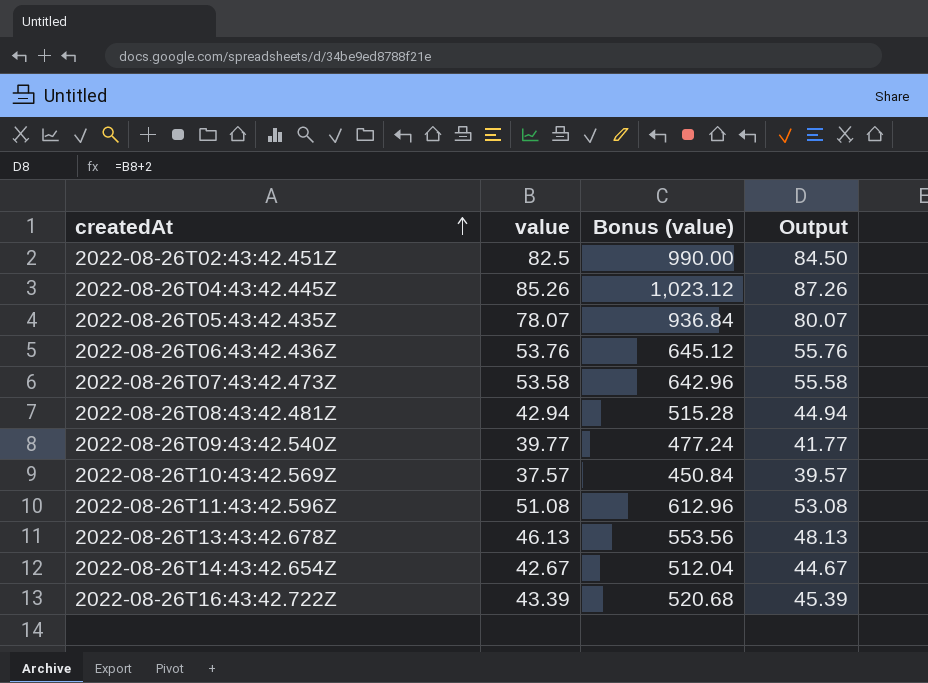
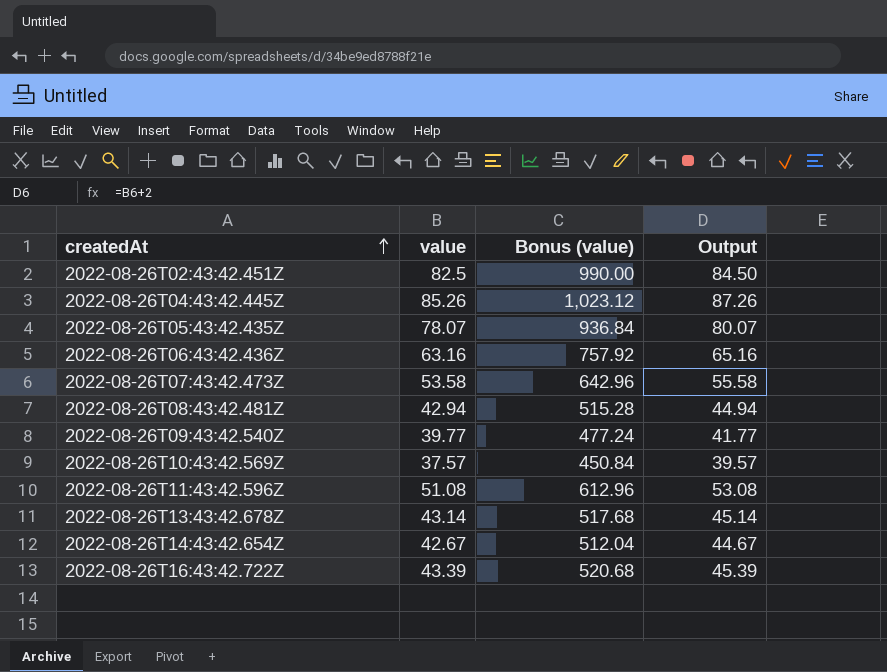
2022-08-26T06:43:42.436Z | value: 53.76 -> 63.16
2022-08-26T06:43:42.436Z | Bonus (value): 645.12 -> 757.92
2022-08-26T06:43:42.436Z | Output: 55.76 -> 65.16
2022-08-26T13:43:42.678Z | value: 46.13 -> 43.14
2022-08-26T13:43:42.678Z | Bonus (value): 553.56 -> 517.68
2022-08-26T13:43:42.678Z | Output: 48.13 -> 45.14

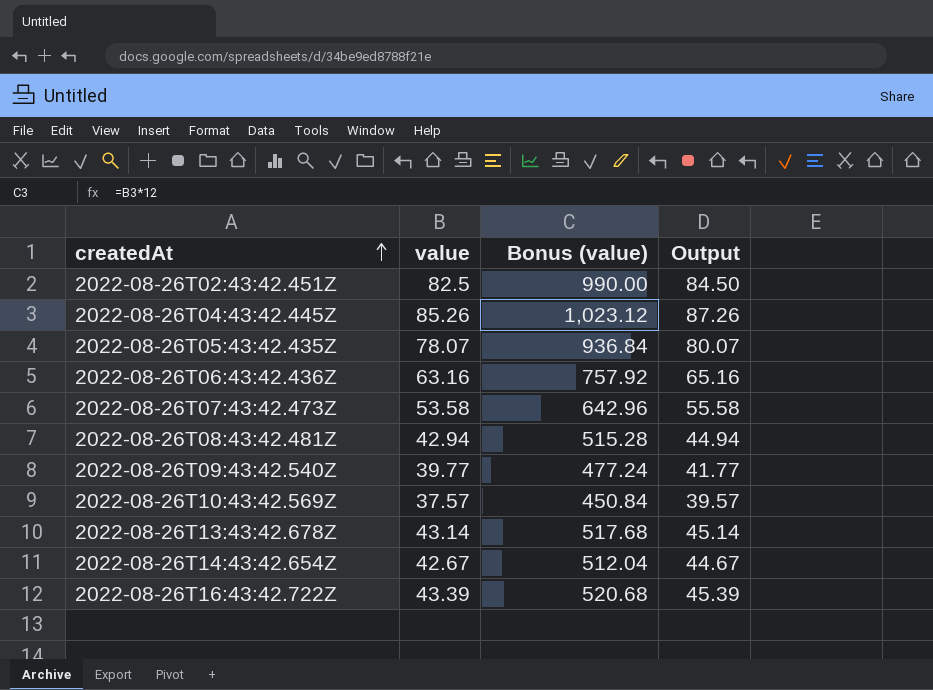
row 2022-08-26T11:43:42.596Z: 51.08 | 612.96 | 53.08 -> none

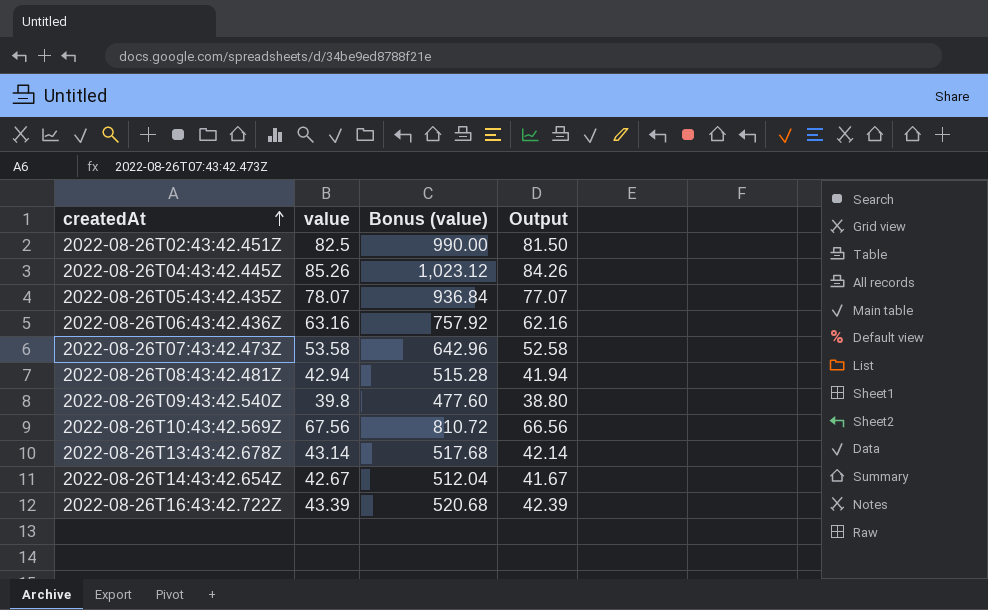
column Output | formula: [value] + 2 -> [value] - 1
2022-08-26T09:43:42.540Z | value: 39.77 -> 39.8
2022-08-26T09:43:42.540Z | Bonus (value): 477.24 -> 477.60
2022-08-26T10:43:42.569Z | value: 37.57 -> 67.56
2022-08-26T10:43:42.569Z | Bonus (value): 450.84 -> 810.72

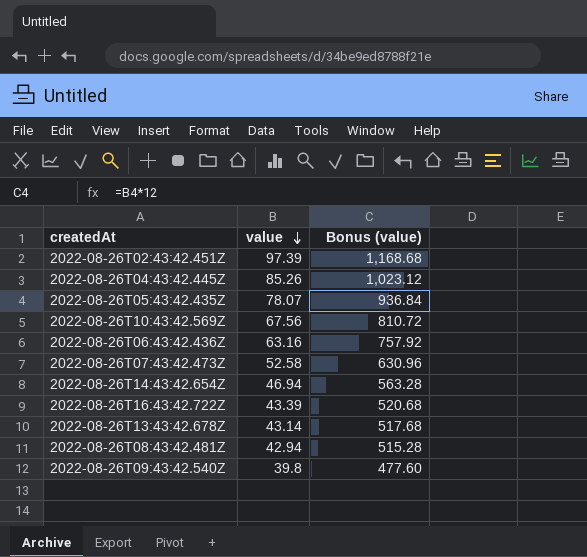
row order: createdAt ascending -> value descending
column Output | formula: [value] - 1 -> none
2022-08-26T02:43:42.451Z | value: 82.5 -> 97.39
2022-08-26T02:43:42.451Z | Bonus (value): 990.00 -> 1,168.68
2022-08-26T07:43:42.473Z | value: 53.58 -> 52.58
2022-08-26T07:43:42.473Z | Bonus (value): 642.96 -> 630.96
2022-08-26T14:43:42.654Z | value: 42.67 -> 46.94
2022-08-26T14:43:42.654Z | Bonus (value): 512.04 -> 563.28

